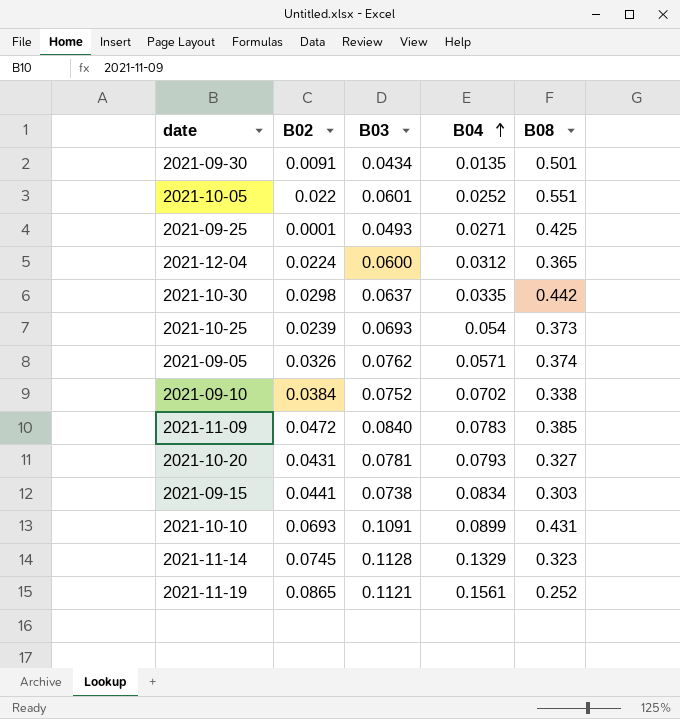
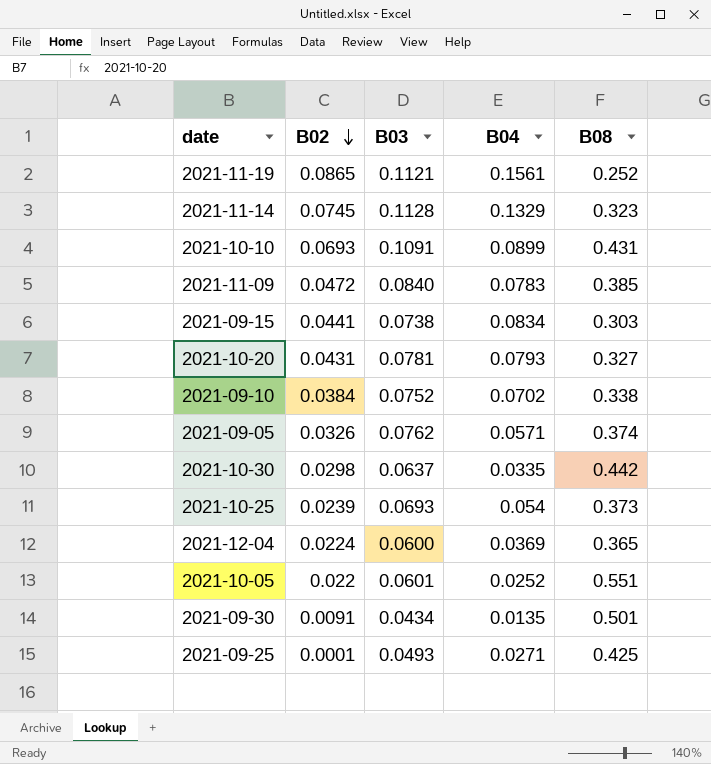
row order: B04 ascending -> B02 descending
2021-12-04 | B04: 0.0312 -> 0.0369

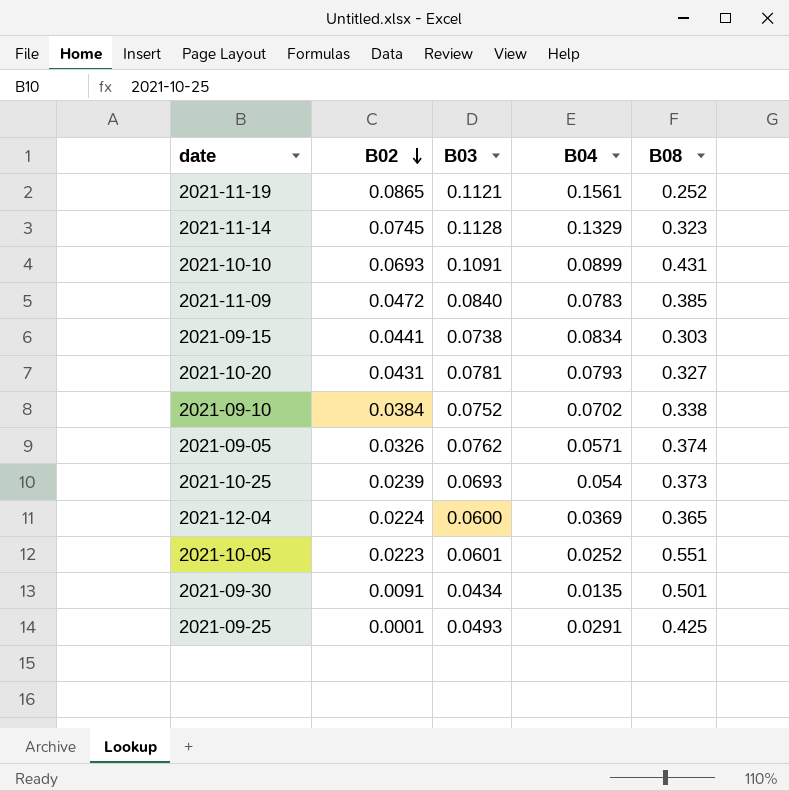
row 2021-10-30: 0.0298 | 0.0637 | 0.0335 | 0.442 -> none
2021-10-05 | B02: 0.022 -> 0.0223
2021-09-25 | B04: 0.0271 -> 0.0291

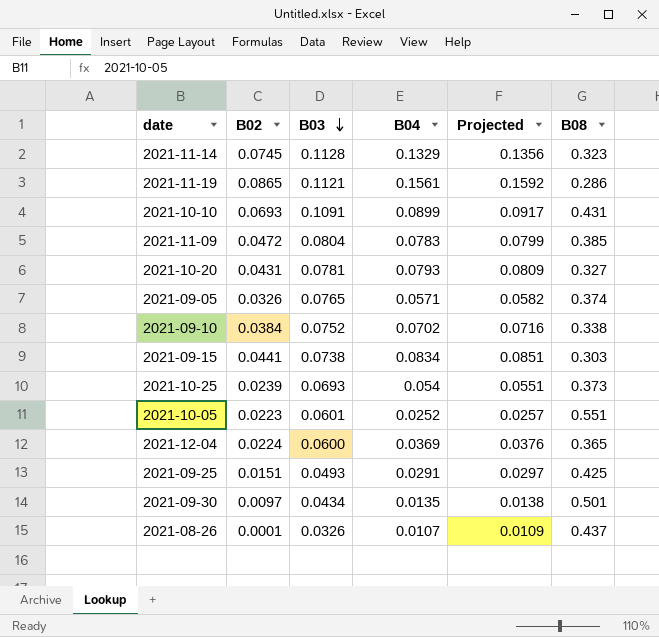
row order: B02 descending -> B03 descending
column Projected | formula: none -> [B04] * 1.02
2021-11-19 | B08: 0.252 -> 0.286
2021-11-09 | B03: 0.0840 -> 0.0804
2021-09-05 | B03: 0.0762 -> 0.0765
2021-09-25 | B02: 0.0001 -> 0.0151
2021-09-30 | B02: 0.0091 -> 0.0097
row 2021-08-26: none -> 0.0001 | 0.0326 | 0.0107 | 0.0109 | 0.437

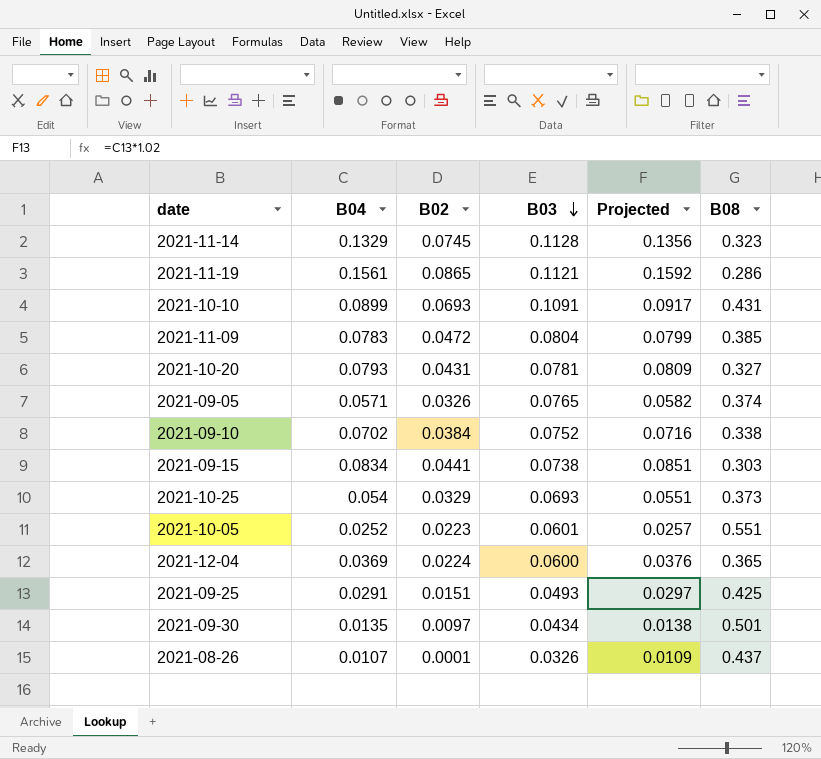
column B04 | position: 4 -> 2
2021-10-25 | B02: 0.0239 -> 0.0329

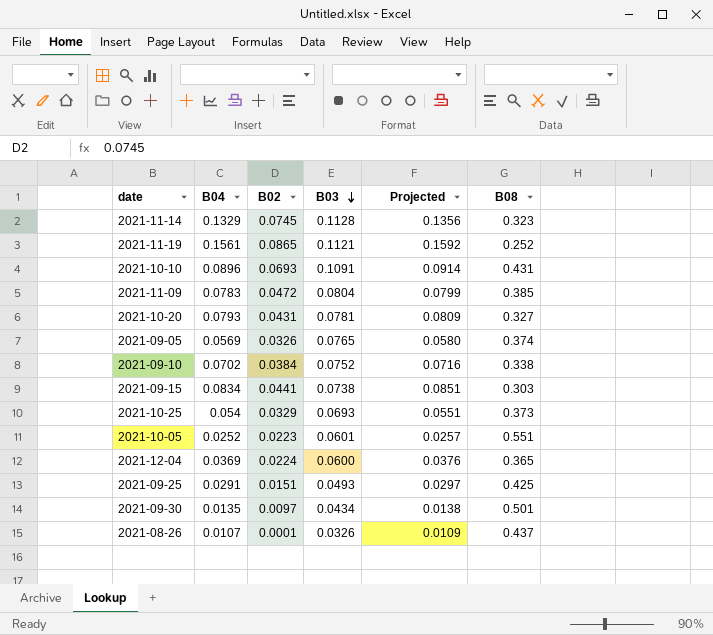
2021-11-19 | B08: 0.286 -> 0.252
2021-10-10 | B04: 0.0899 -> 0.0896
2021-10-10 | Projected: 0.0917 -> 0.0914
2021-09-05 | B04: 0.0571 -> 0.0569
2021-09-05 | Projected: 0.0582 -> 0.0580

